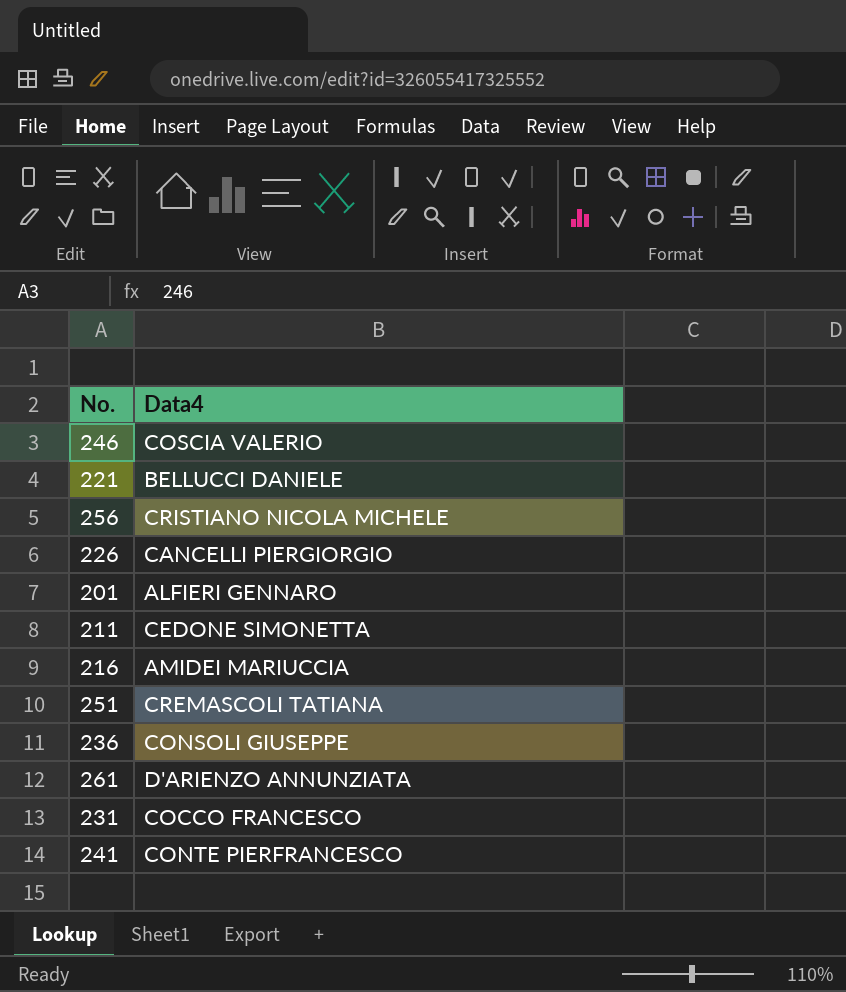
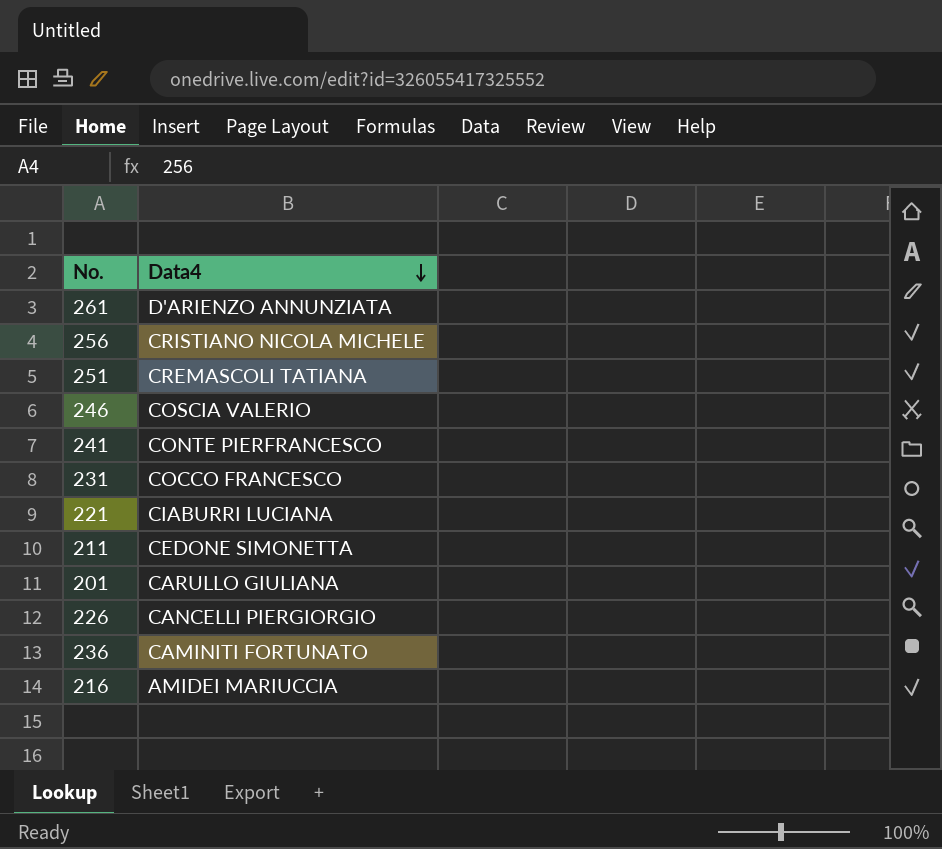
row order: none -> Data4 descending
221 | Data4: BELLUCCI DANIELE -> CIABURRI LUCIANA
201 | Data4: ALFIERI GENNARO -> CARULLO GIULIANA
236 | Data4: CONSOLI GIUSEPPE -> CAMINITI FORTUNATO

